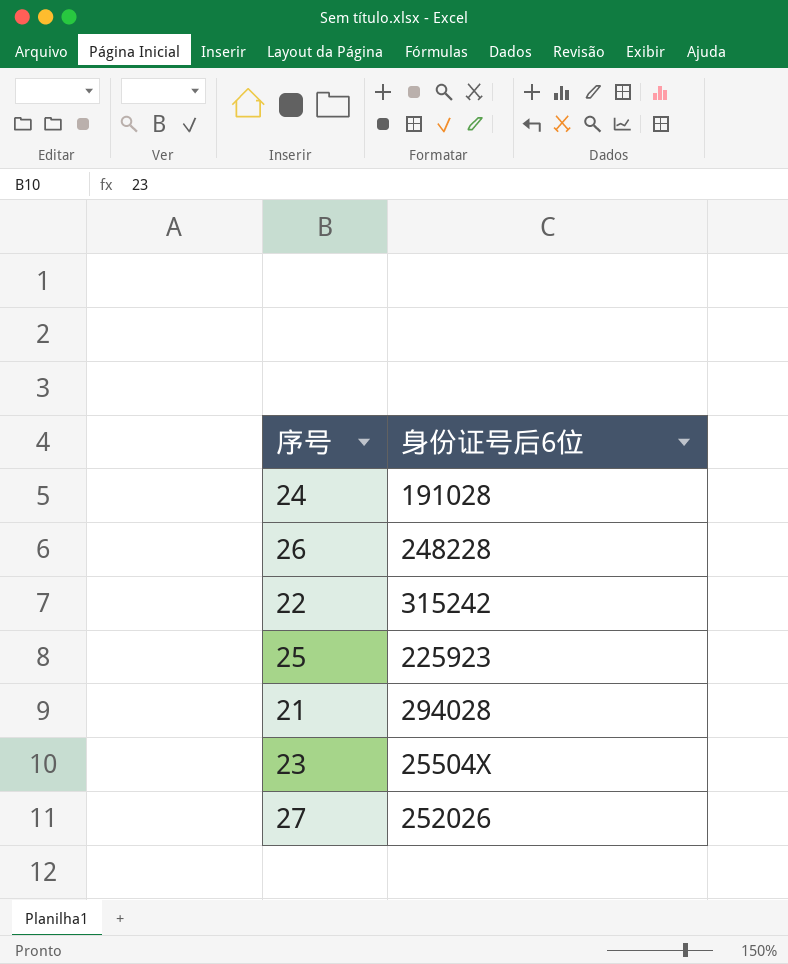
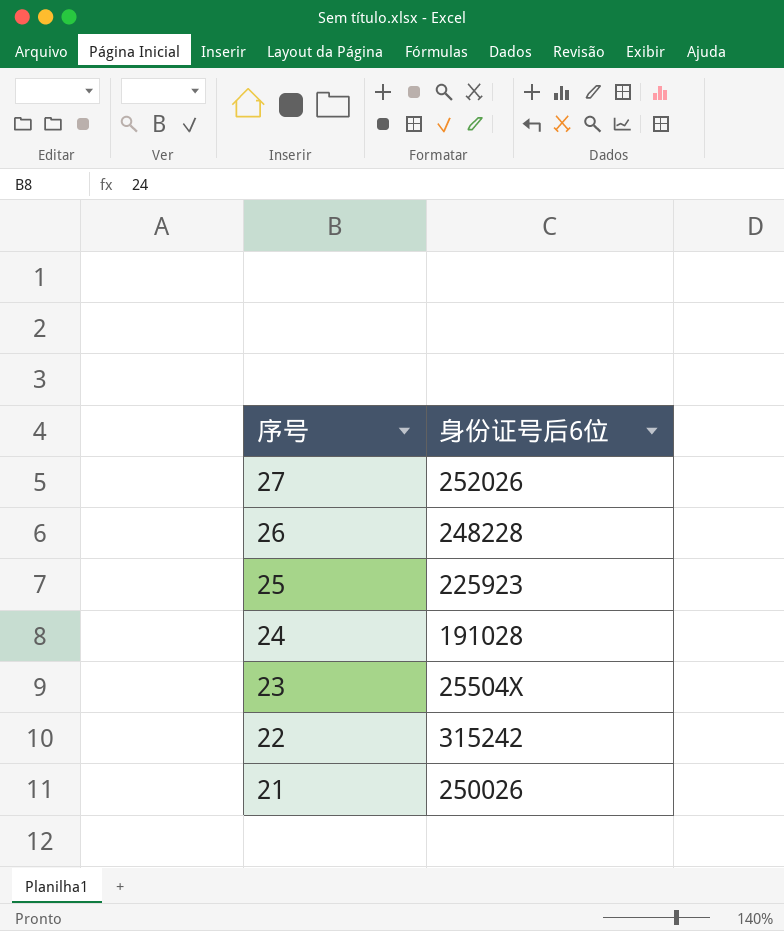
row order: none -> 序号 descending
21 | 身份证号后6位: 294028 -> 250026

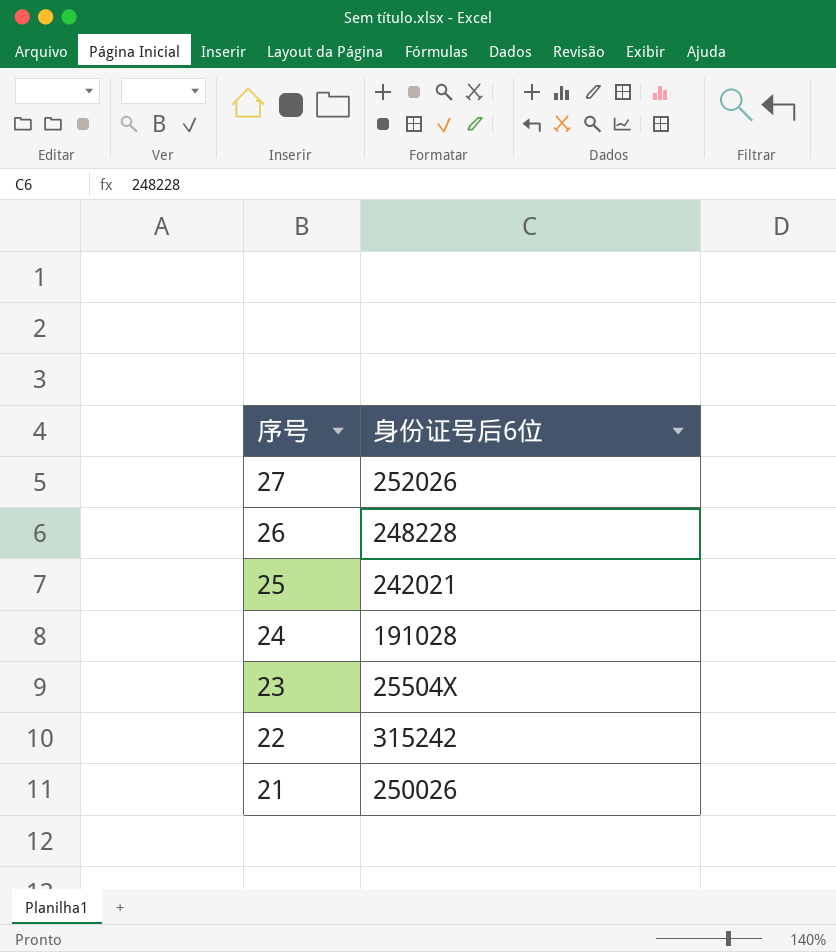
25 | 身份证号后6位: 225923 -> 242021

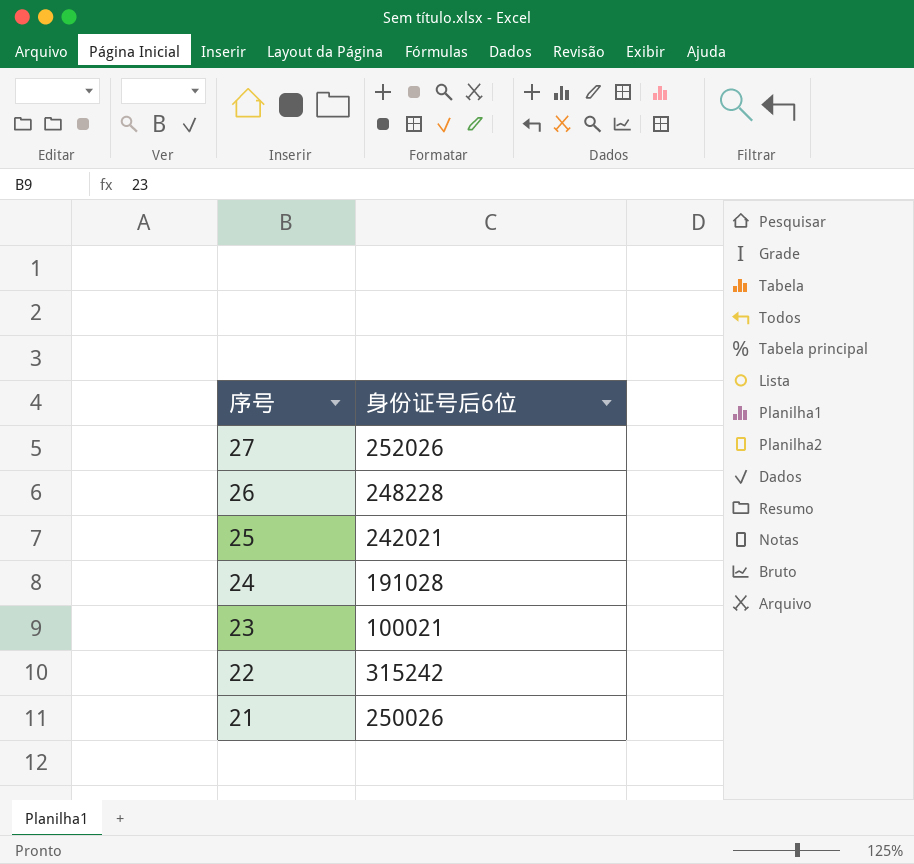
23 | 身份证号后6位: 25504X -> 100021

